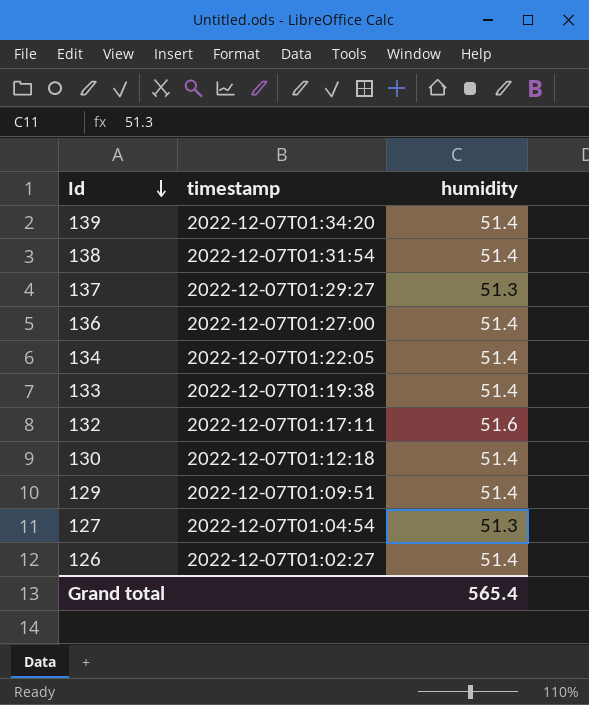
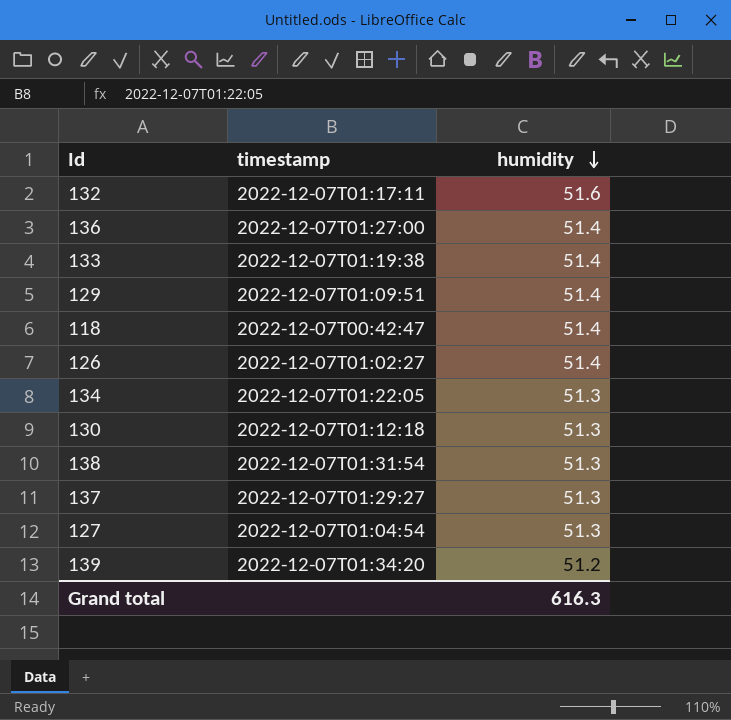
row order: Id descending -> humidity descending
row 118: none -> 2022-12-07T00:42:47 | 51.4
134 | humidity: 51.4 -> 51.3
130 | humidity: 51.4 -> 51.3
138 | humidity: 51.4 -> 51.3
139 | humidity: 51.4 -> 51.2
Grand total | humidity: 565.4 -> 616.3

